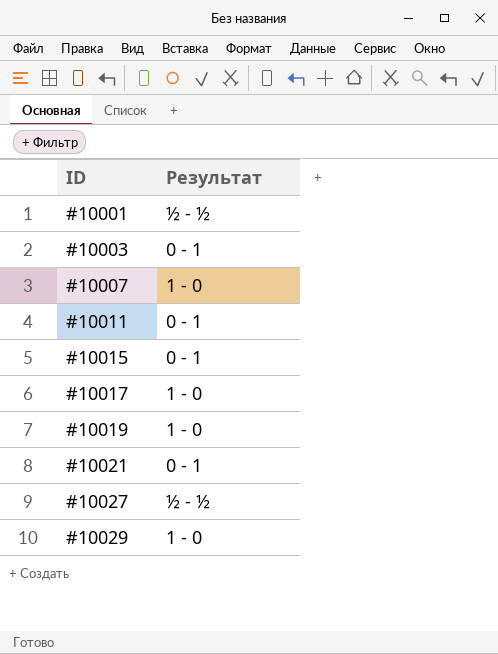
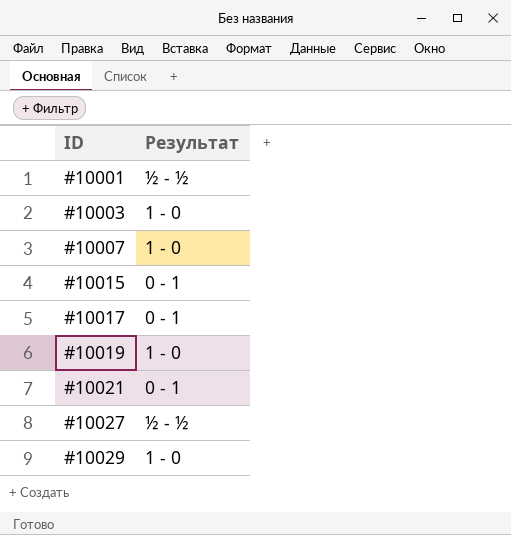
row #10011: 0 - 1 -> none
#10003 | Результат: 0 - 1 -> 1 - 0
#10017 | Результат: 1 - 0 -> 0 - 1

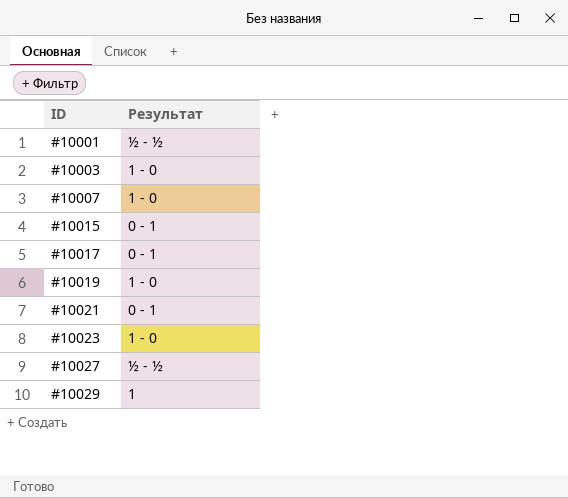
row #10023: none -> 1 - 0
#10029 | Результат: 1 - 0 -> 1

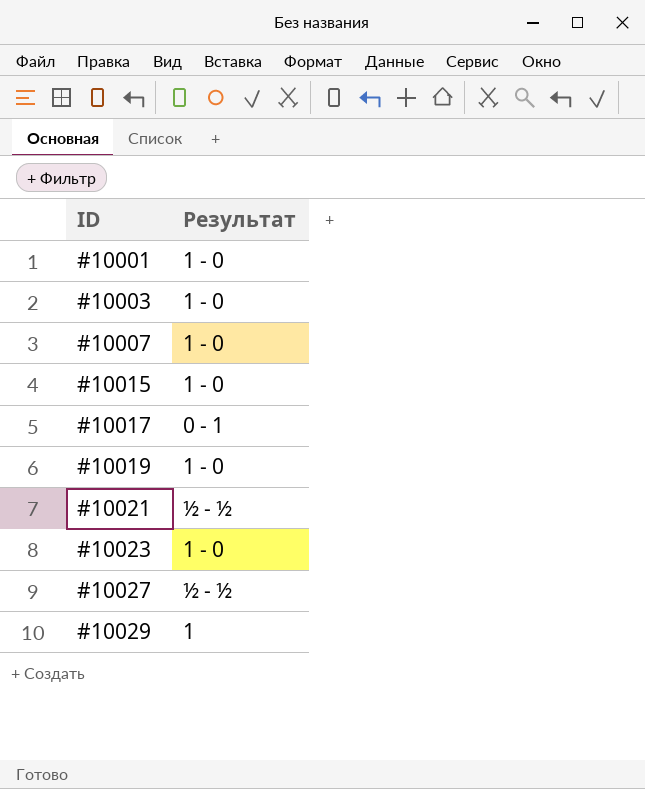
#10001 | Результат: ½ - ½ -> 1 - 0
#10015 | Результат: 0 - 1 -> 1 - 0
#10021 | Результат: 0 - 1 -> ½ - ½

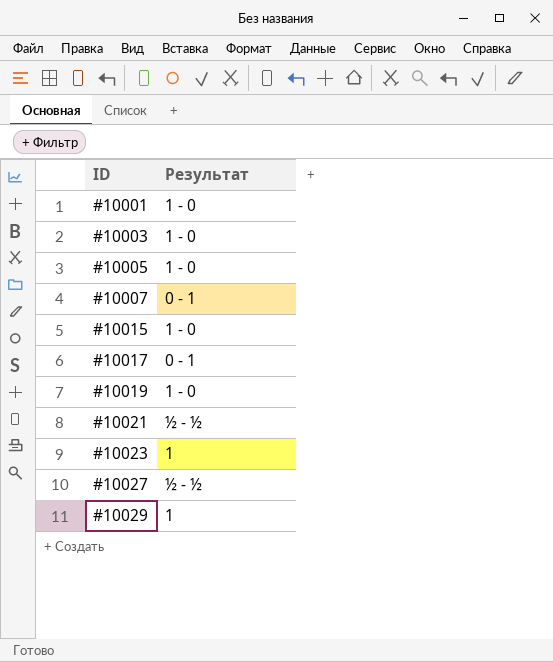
row #10005: none -> 1 - 0
#10007 | Результат: 1 - 0 -> 0 - 1
#10023 | Результат: 1 - 0 -> 1

